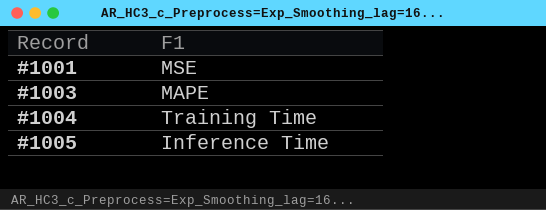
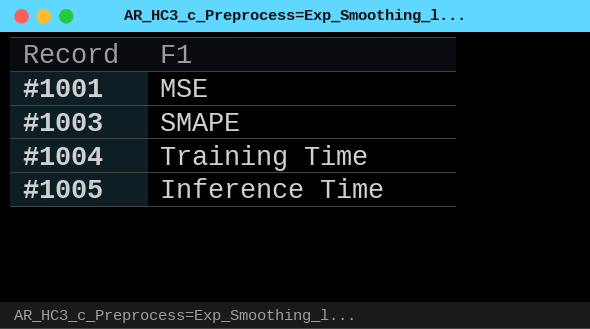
#1003 | F1: MAPE -> SMAPE

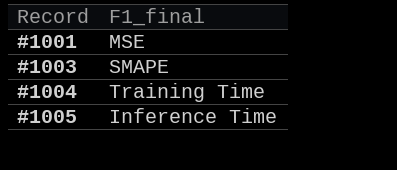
column name: F1 -> F1_final

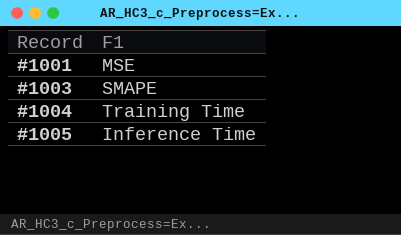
column name: F1_final -> F1

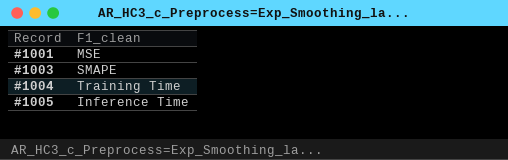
column name: F1 -> F1_clean

